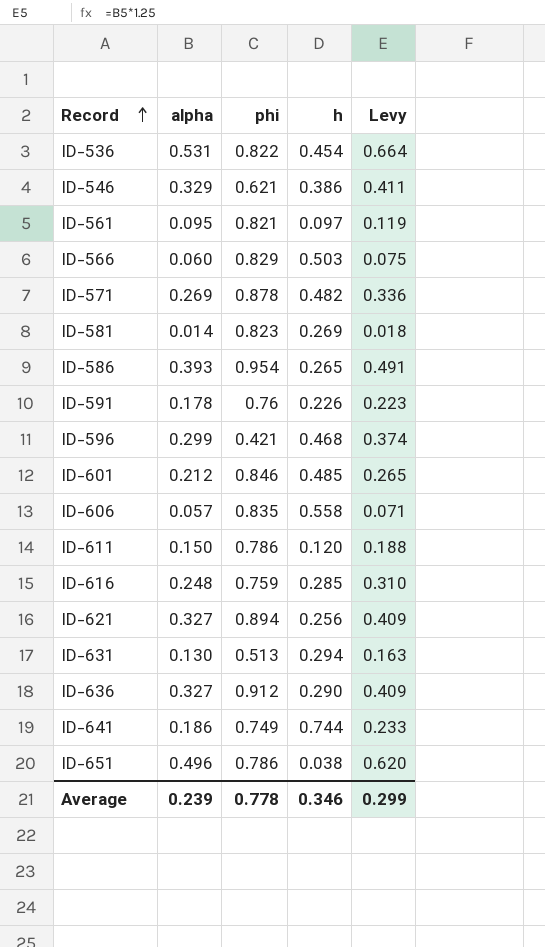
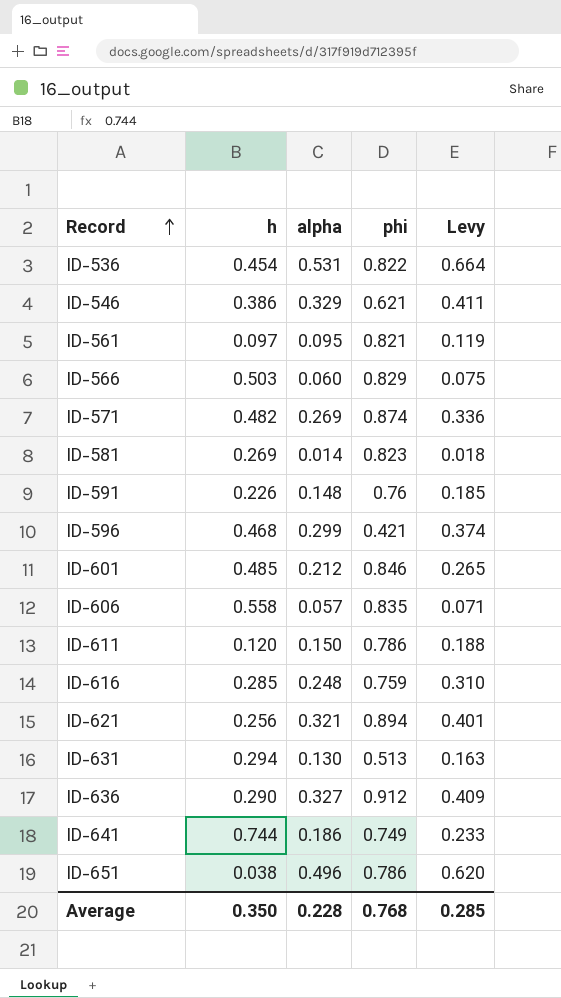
column h | position: 4 -> 2
row ID-586: 0.393 | 0.954 | 0.265 | 0.491 -> none
ID-571 | phi: 0.878 -> 0.874
ID-591 | alpha: 0.178 -> 0.148
ID-591 | Levy: 0.223 -> 0.185
ID-621 | alpha: 0.327 -> 0.321
ID-621 | Levy: 0.409 -> 0.401
Average | h: 0.346 -> 0.350
Average | alpha: 0.239 -> 0.228
Average | phi: 0.778 -> 0.768
Average | Levy: 0.299 -> 0.285

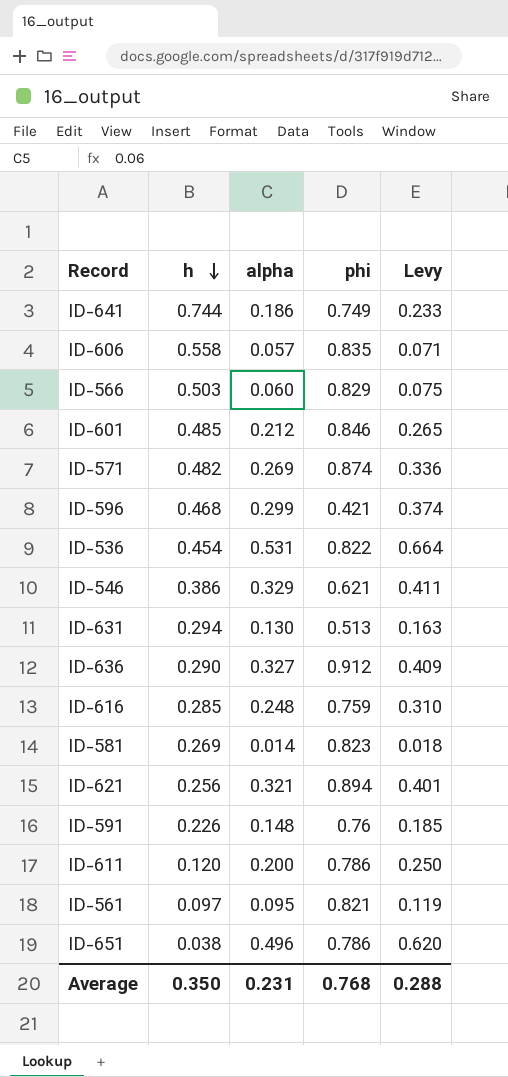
row order: Record ascending -> h descending
ID-611 | alpha: 0.150 -> 0.200
ID-611 | Levy: 0.188 -> 0.250
Average | alpha: 0.228 -> 0.231
Average | Levy: 0.285 -> 0.288

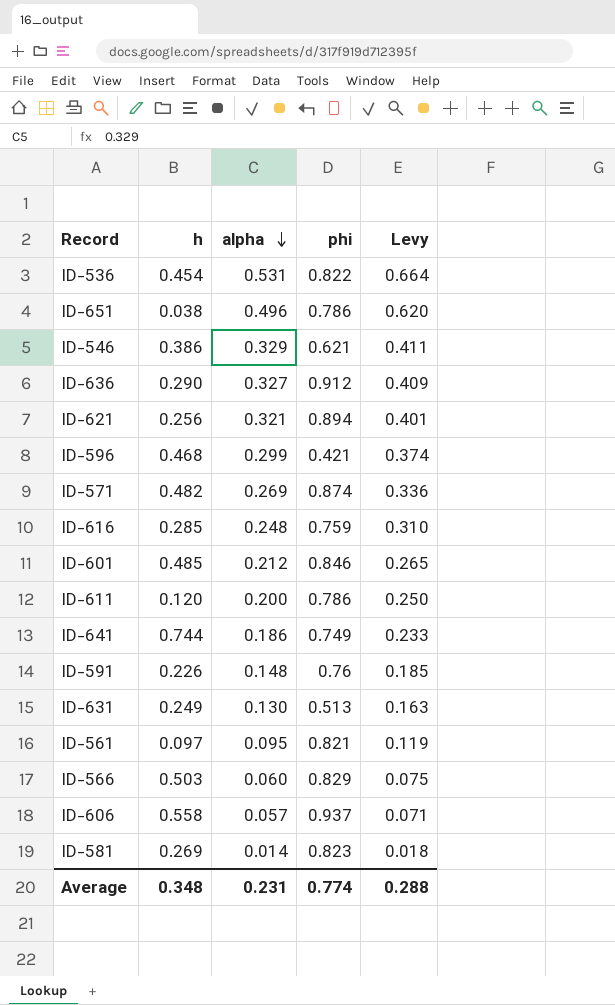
row order: h descending -> alpha descending
ID-631 | h: 0.294 -> 0.249
ID-606 | phi: 0.835 -> 0.937
Average | h: 0.350 -> 0.348
Average | phi: 0.768 -> 0.774

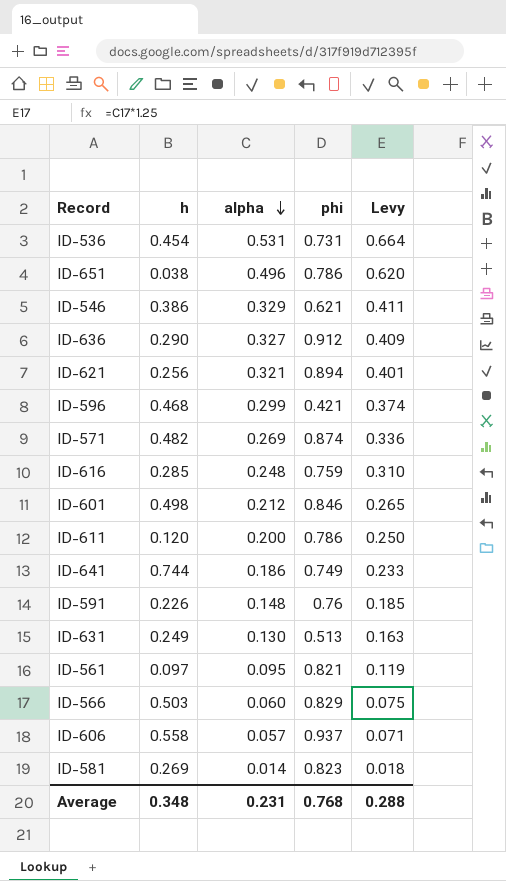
ID-536 | phi: 0.822 -> 0.731
ID-601 | h: 0.485 -> 0.498
Average | phi: 0.774 -> 0.768

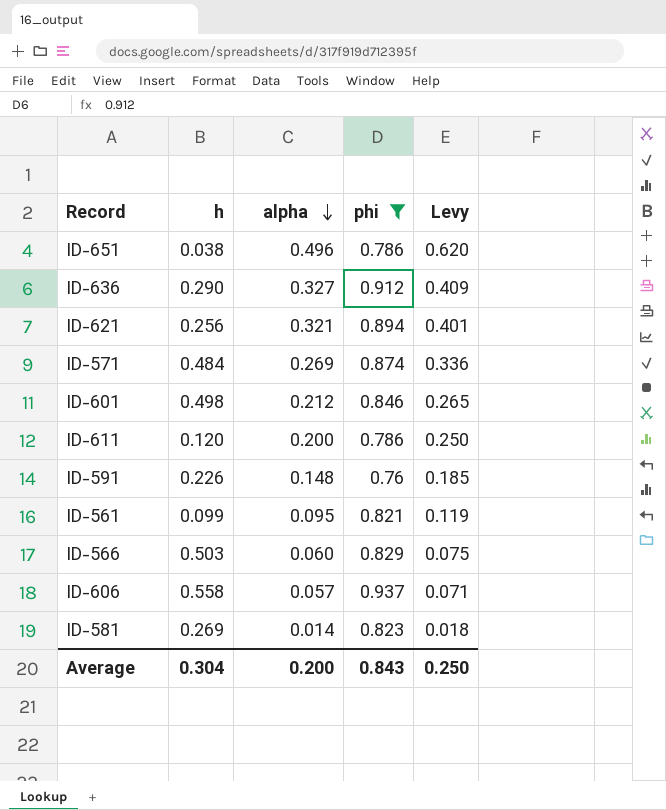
filter: none -> phi >= 0.76
ID-571 | h: 0.482 -> 0.484
ID-561 | h: 0.097 -> 0.099
Average | h: 0.348 -> 0.304
Average | alpha: 0.231 -> 0.200
Average | phi: 0.768 -> 0.843
Average | Levy: 0.288 -> 0.250

